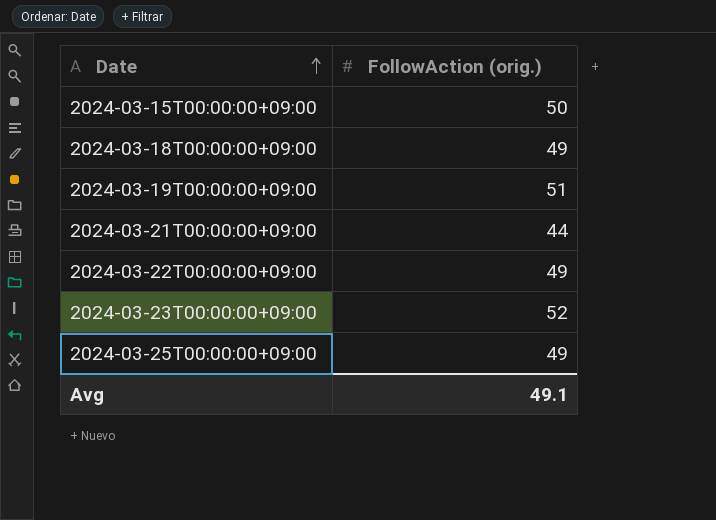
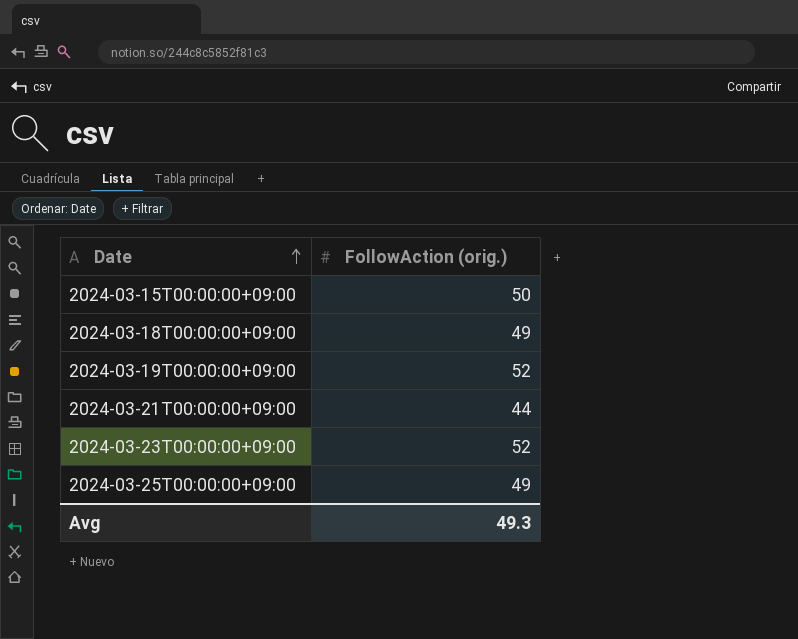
row 2024-03-22T00:00:00+09:00: 49 -> none
2024-03-19T00:00:00+09:00 | FollowAction (orig.): 51 -> 52
Avg | FollowAction (orig.): 49.1 -> 49.3

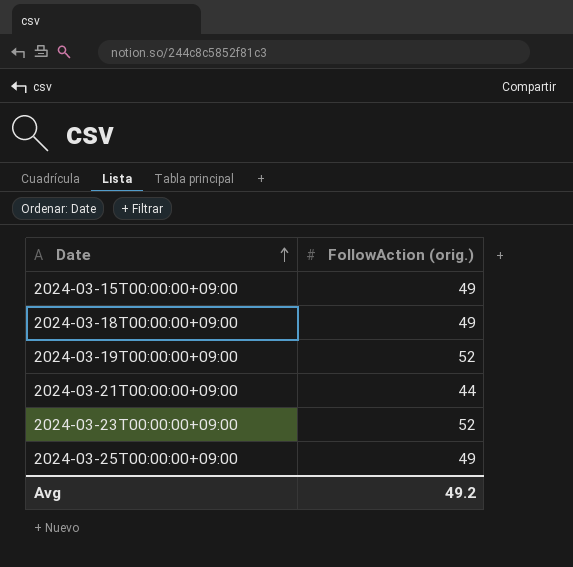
2024-03-15T00:00:00+09:00 | FollowAction (orig.): 50 -> 49
Avg | FollowAction (orig.): 49.3 -> 49.2

